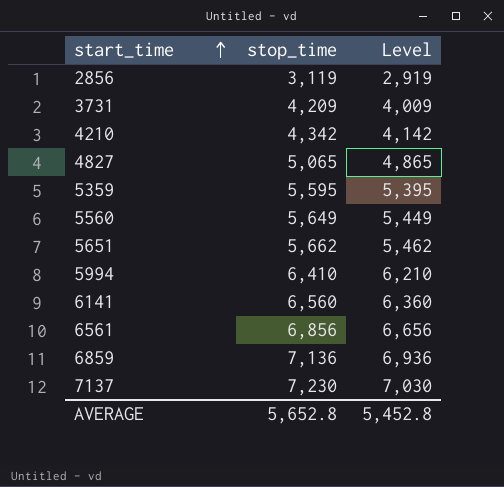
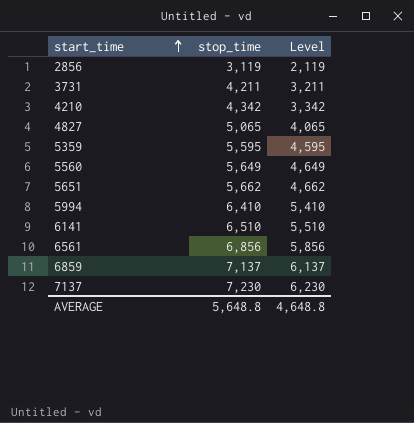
column Level | formula: [stop_time] - 200 -> [stop_time] - 1000
3731 | stop_time: 4,209 -> 4,211
6141 | stop_time: 6,560 -> 6,510
6859 | stop_time: 7,136 -> 7,137
AVERAGE | stop_time: 5,652.8 -> 5,648.8
AVERAGE | Level: 5,452.8 -> 4,648.8

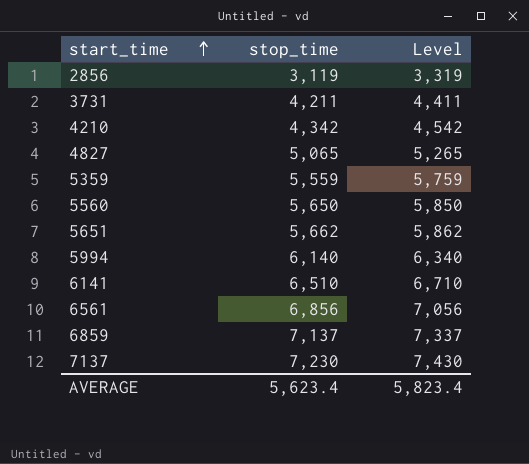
column Level | formula: [stop_time] - 1000 -> [stop_time] + 200
5359 | stop_time: 5,595 -> 5,559
5560 | stop_time: 5,649 -> 5,650
5994 | stop_time: 6,410 -> 6,140
AVERAGE | stop_time: 5,648.8 -> 5,623.4
AVERAGE | Level: 4,648.8 -> 5,823.4

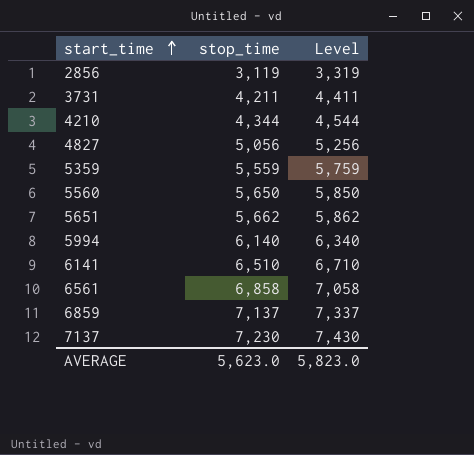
4210 | stop_time: 4,342 -> 4,344
4210 | Level: 4,542 -> 4,544
4827 | stop_time: 5,065 -> 5,056
4827 | Level: 5,265 -> 5,256
6561 | stop_time: 6,856 -> 6,858
6561 | Level: 7,056 -> 7,058
AVERAGE | stop_time: 5,623.4 -> 5,623.0
AVERAGE | Level: 5,823.4 -> 5,823.0

